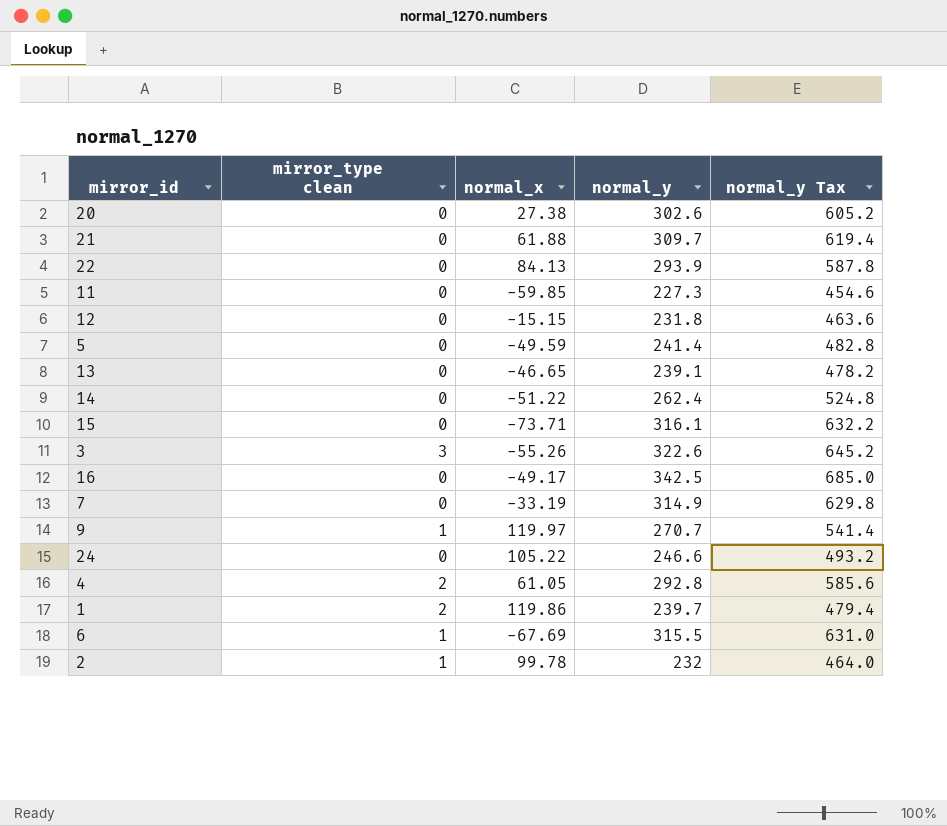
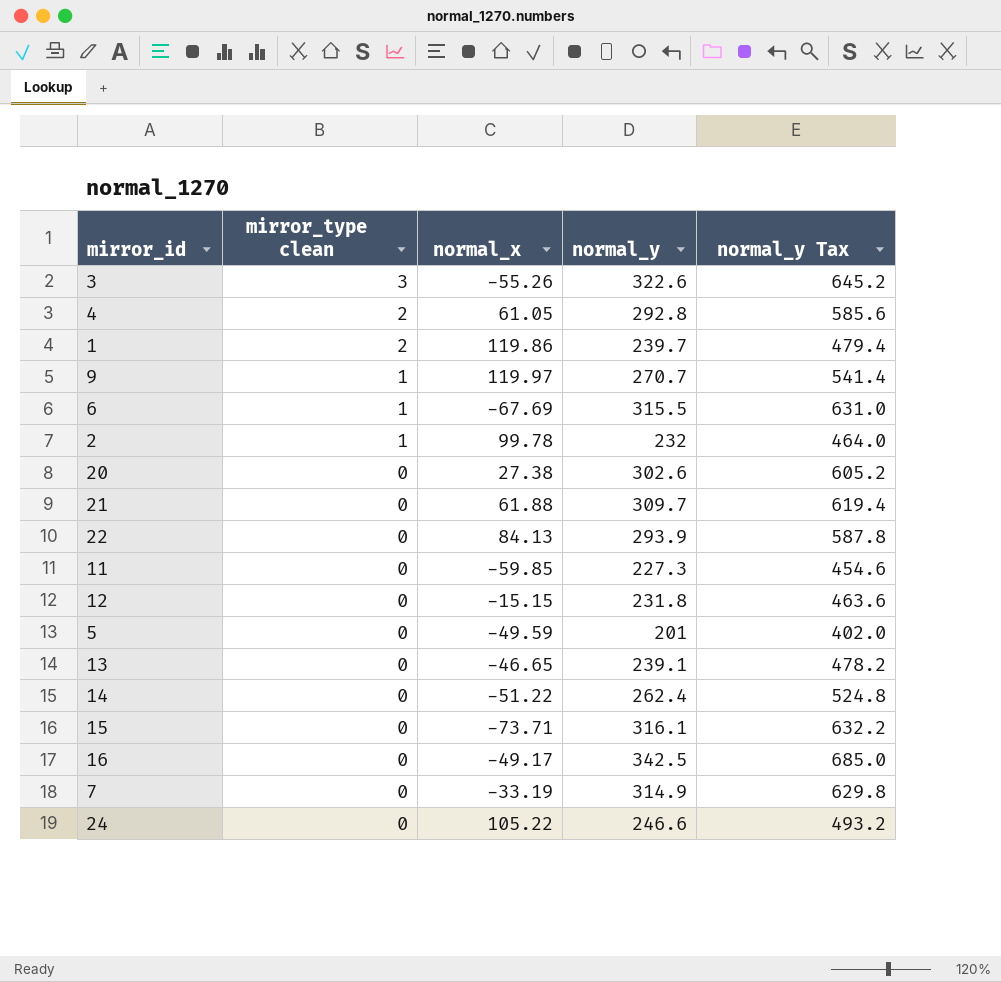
row order: none -> mirror_type clean descending
5 | normal_y: 241.4 -> 201
5 | normal_y Tax: 482.8 -> 402.0

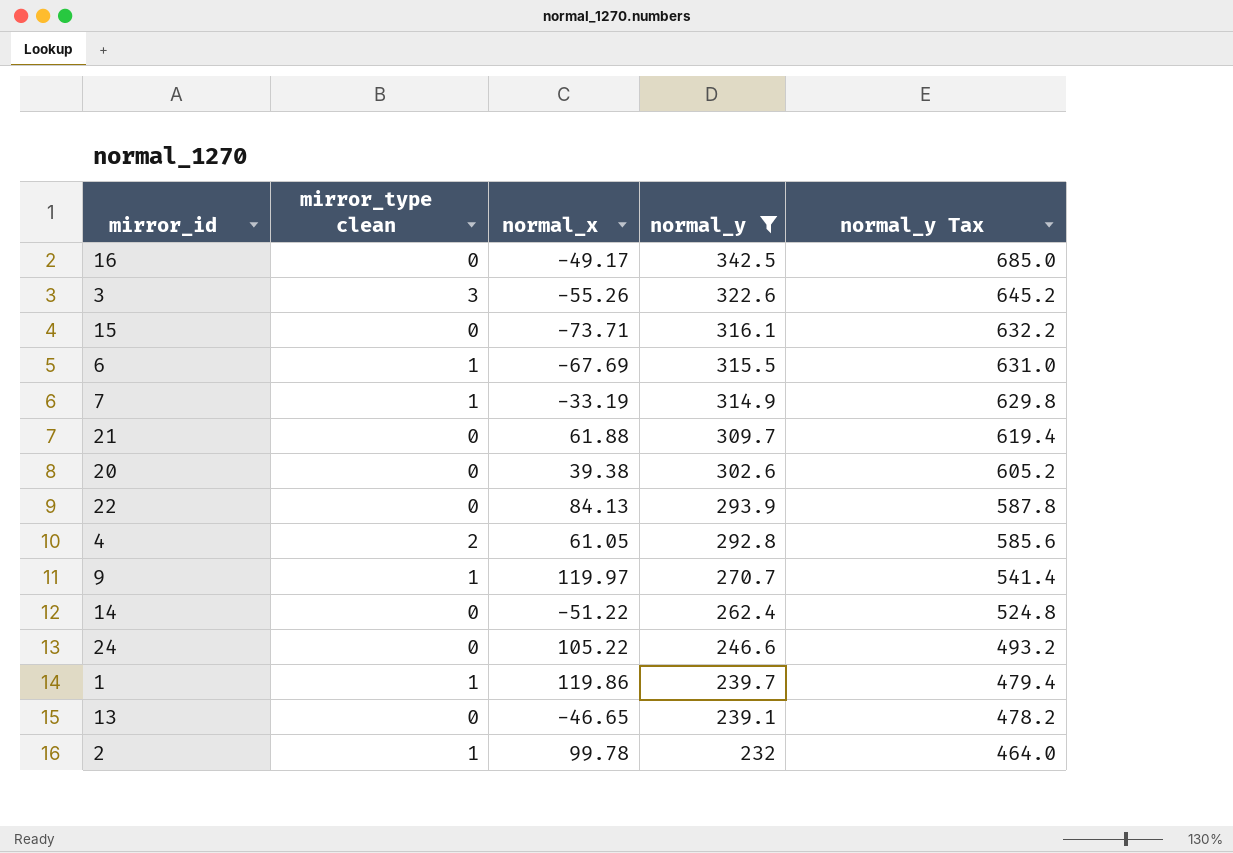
filter: none -> normal_y >= 232
row order: mirror_type clean descending -> normal_y descending
7 | mirror_type clean: 0 -> 1
20 | normal_x: 27.38 -> 39.38
1 | mirror_type clean: 2 -> 1

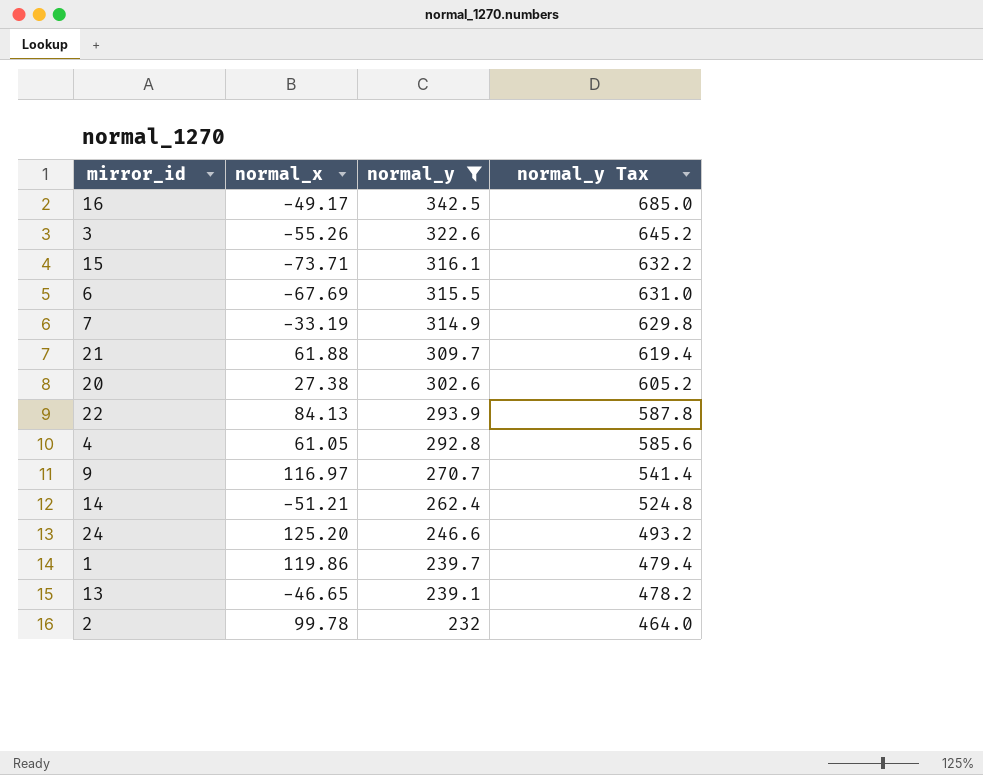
column mirror_type clean | position: 2 -> none
20 | normal_x: 39.38 -> 27.38
9 | normal_x: 119.97 -> 116.97
14 | normal_x: -51.22 -> -51.21
24 | normal_x: 105.22 -> 125.20

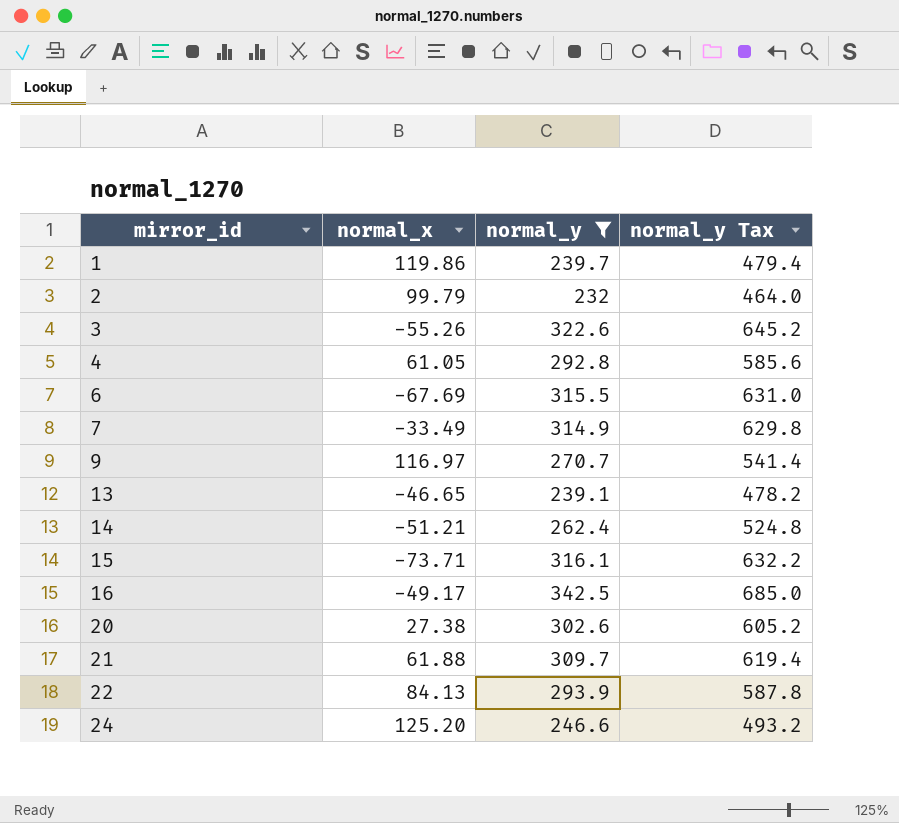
row order: normal_y descending -> mirror_id ascending
2 | normal_x: 99.78 -> 99.79
7 | normal_x: -33.19 -> -33.49

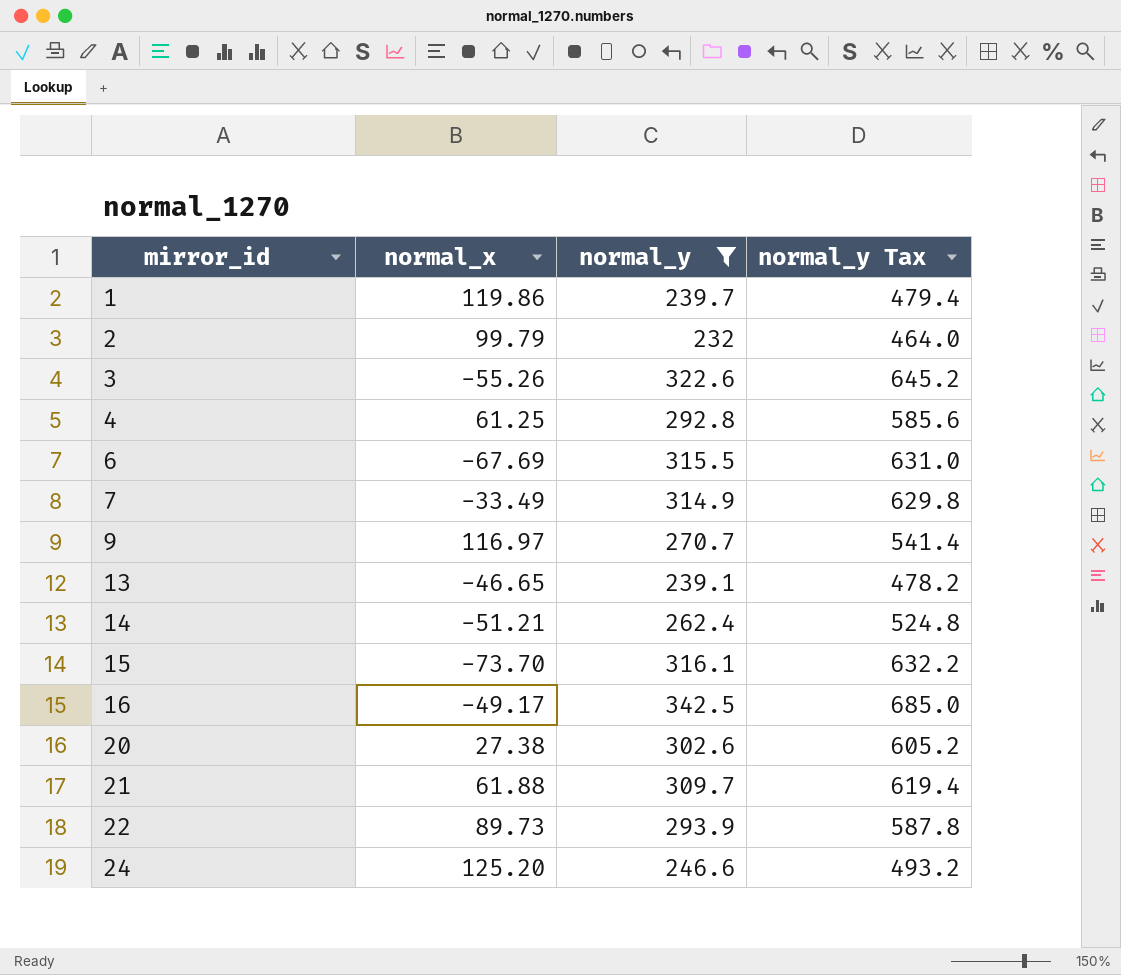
4 | normal_x: 61.05 -> 61.25
15 | normal_x: -73.71 -> -73.70
22 | normal_x: 84.13 -> 89.73

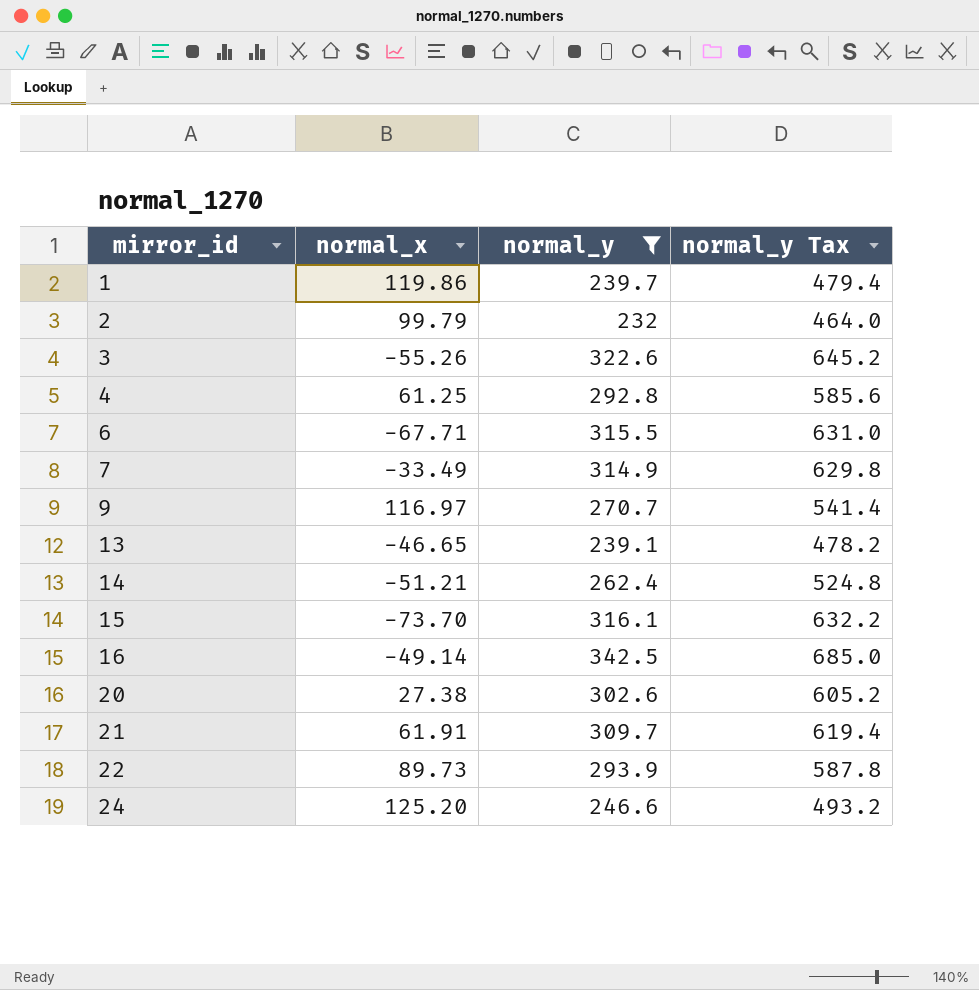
6 | normal_x: -67.69 -> -67.71
16 | normal_x: -49.17 -> -49.14
21 | normal_x: 61.88 -> 61.91

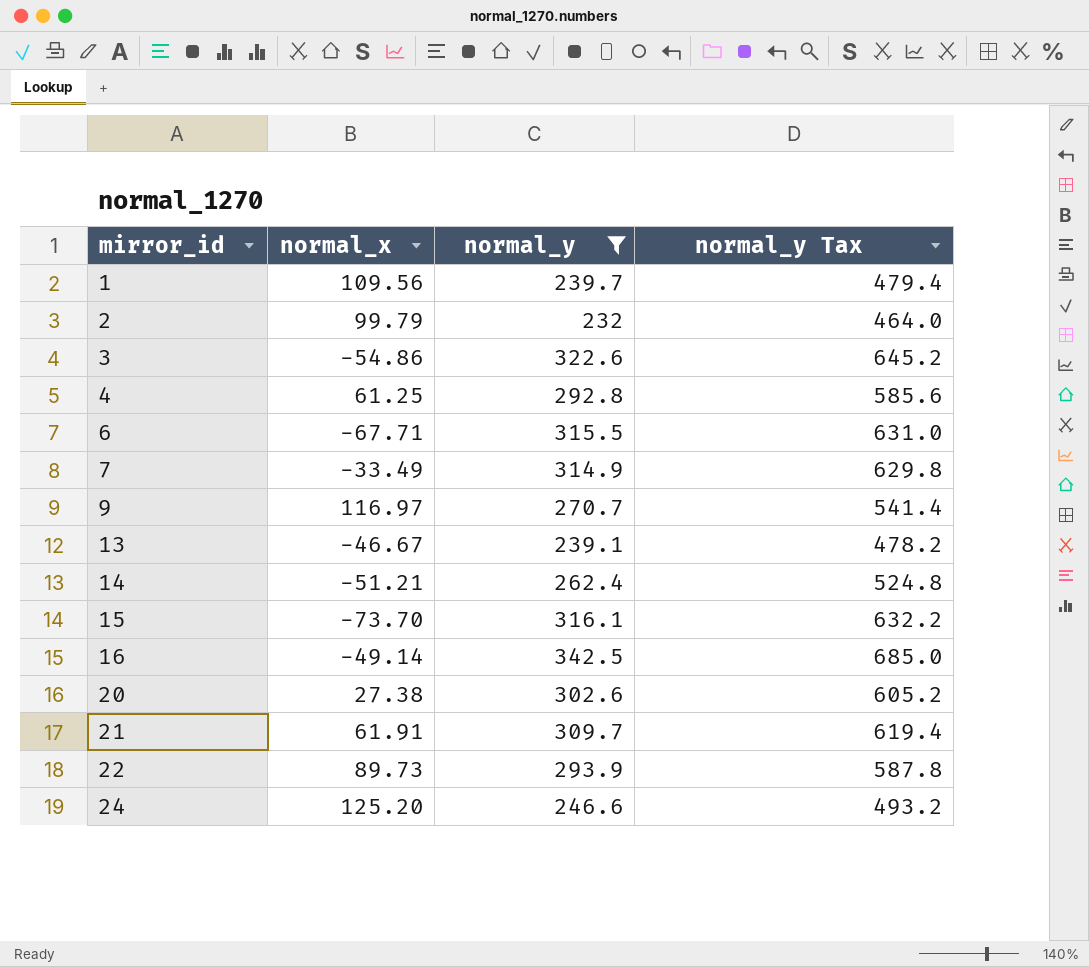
1 | normal_x: 119.86 -> 109.56
3 | normal_x: -55.26 -> -54.86
13 | normal_x: -46.65 -> -46.67

